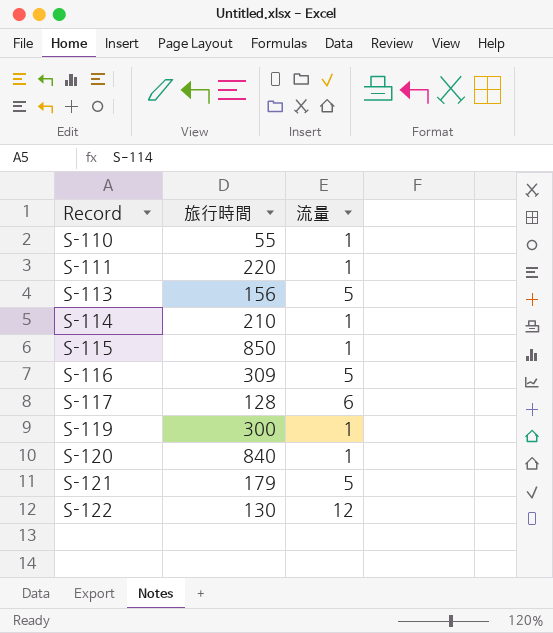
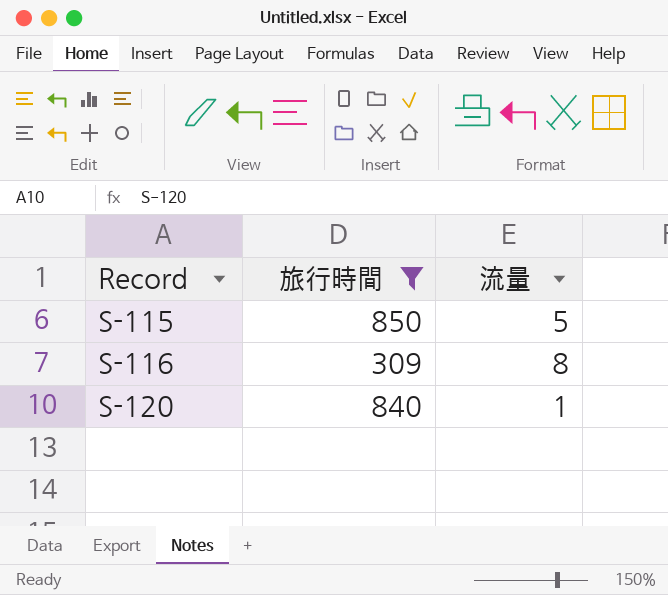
filter: none -> 旅行時間 >= 309
S-115 | 流量: 1 -> 5
S-116 | 流量: 5 -> 8

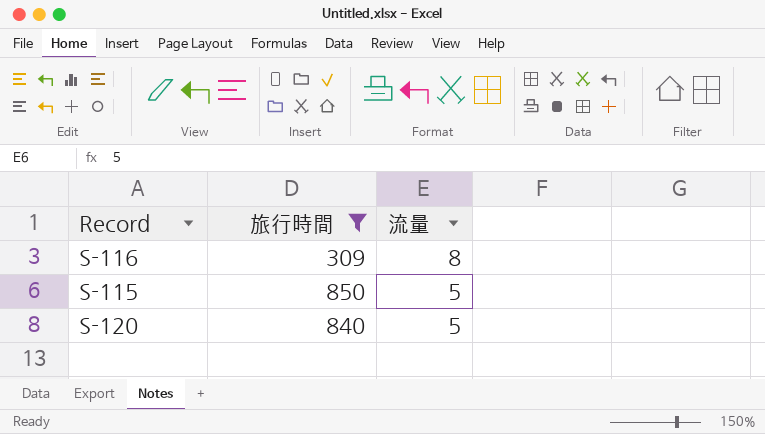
row order: Record ascending -> 流量 descending
S-120 | 流量: 1 -> 5

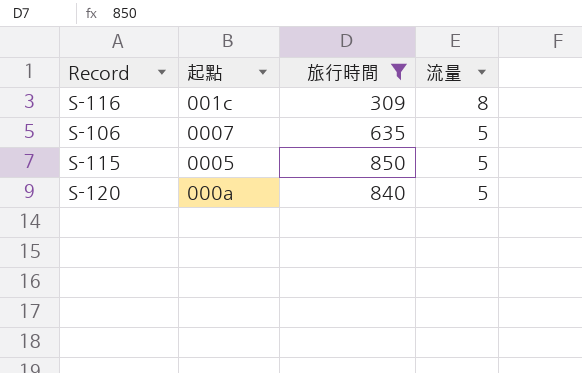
column 起點 | position: none -> 2
row S-106: none -> 0007 | 635 | 5

